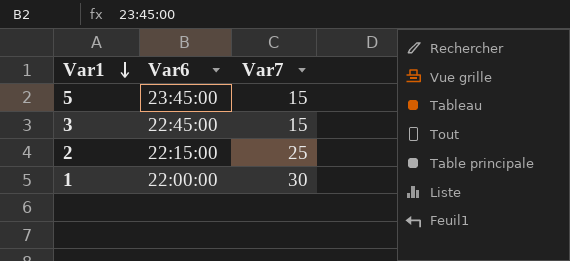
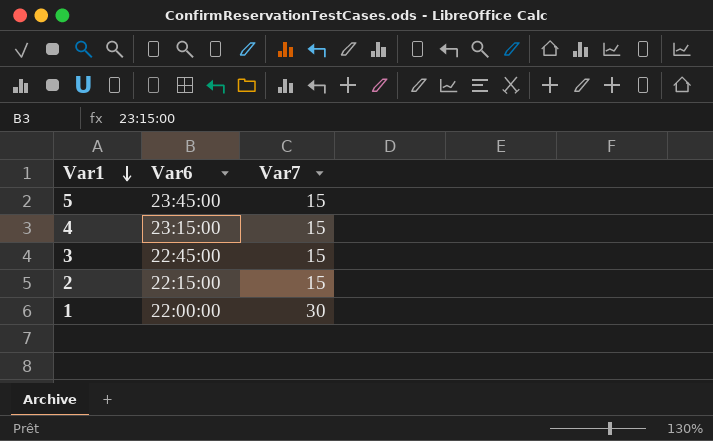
row 4: none -> 23:15:00 | 15
2 | Var7: 25 -> 15

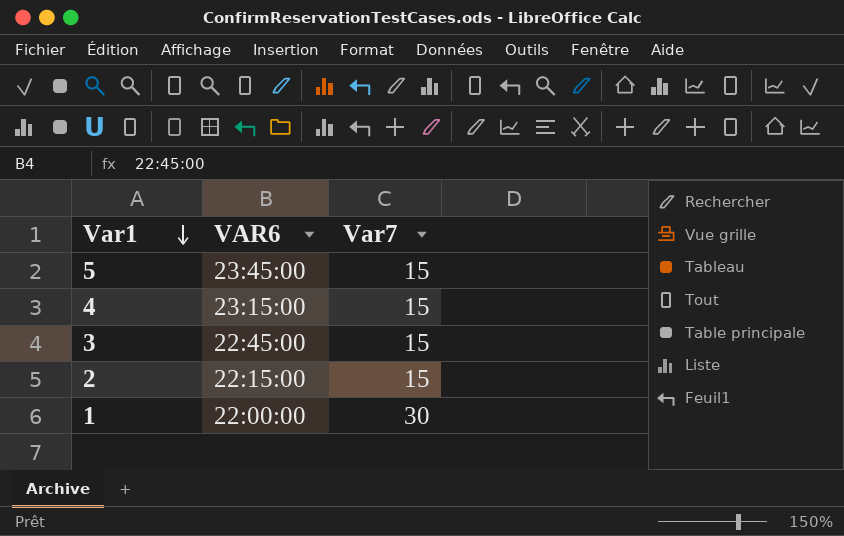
column name: Var6 -> VAR6

